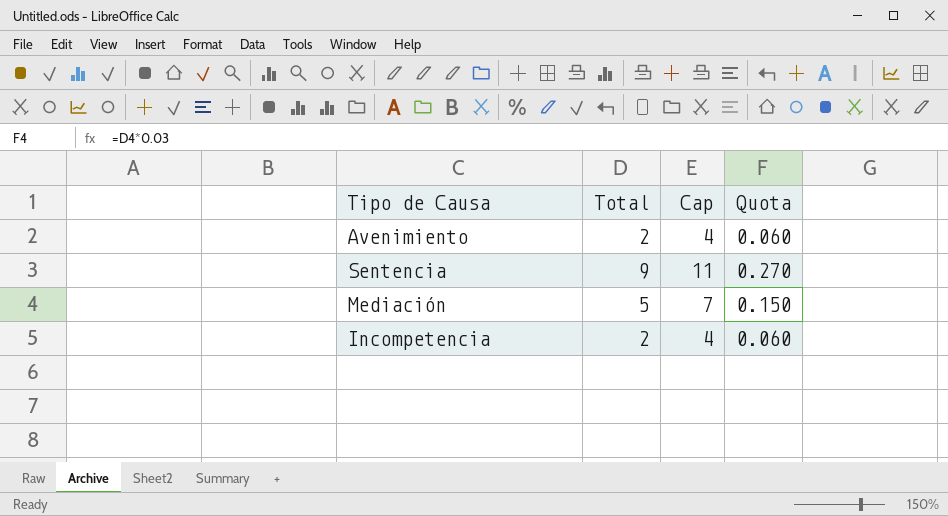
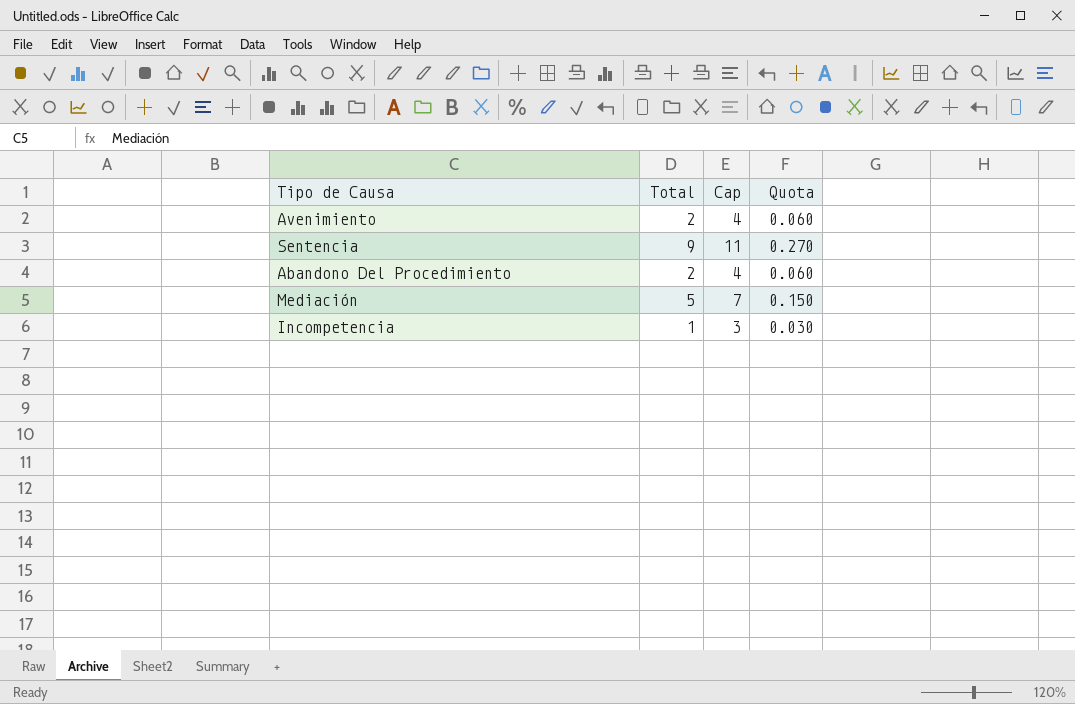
row Abandono Del Procedimiento: none -> 2 | 4 | 0.060
Incompetencia | Total: 2 -> 1
Incompetencia | Cap: 4 -> 3
Incompetencia | Quota: 0.060 -> 0.030

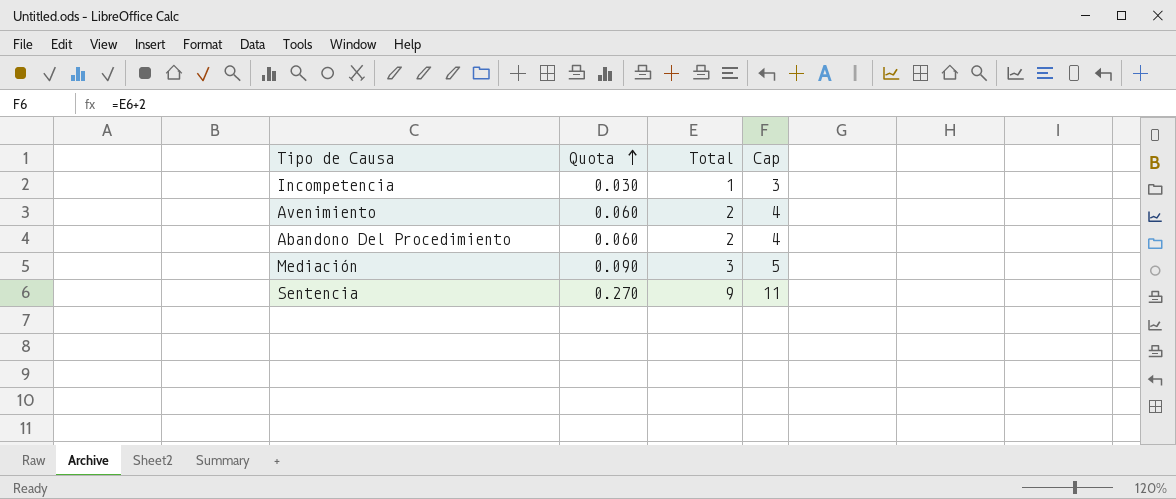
row order: none -> Quota ascending
column Quota | position: 4 -> 2
Mediación | Quota: 0.150 -> 0.090
Mediación | Total: 5 -> 3
Mediación | Cap: 7 -> 5

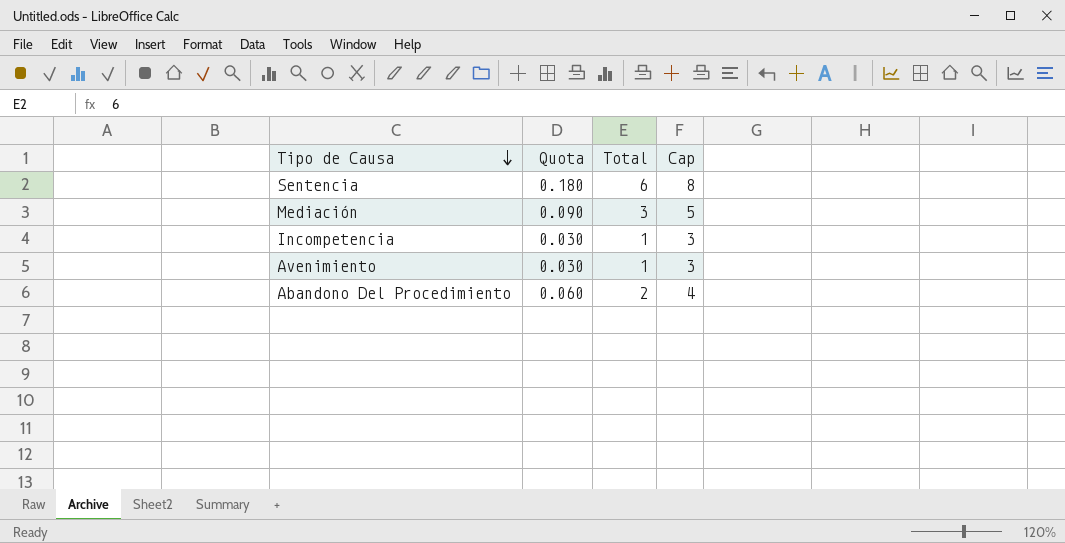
row order: Quota ascending -> Tipo de Causa descending
Sentencia | Quota: 0.270 -> 0.180
Sentencia | Total: 9 -> 6
Sentencia | Cap: 11 -> 8
Avenimiento | Quota: 0.060 -> 0.030
Avenimiento | Total: 2 -> 1
Avenimiento | Cap: 4 -> 3

